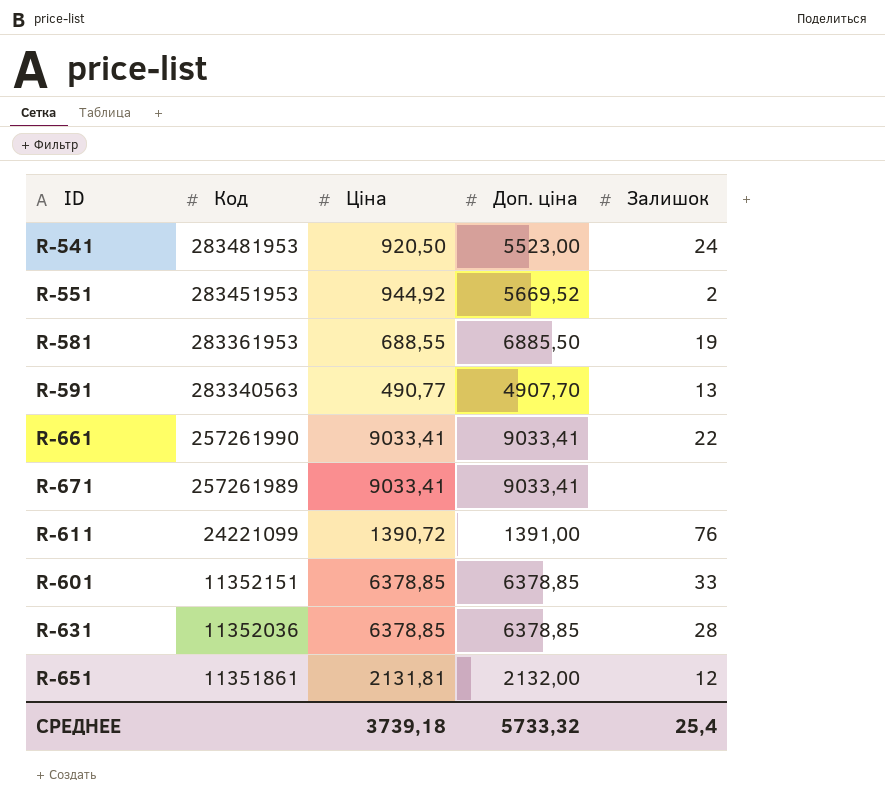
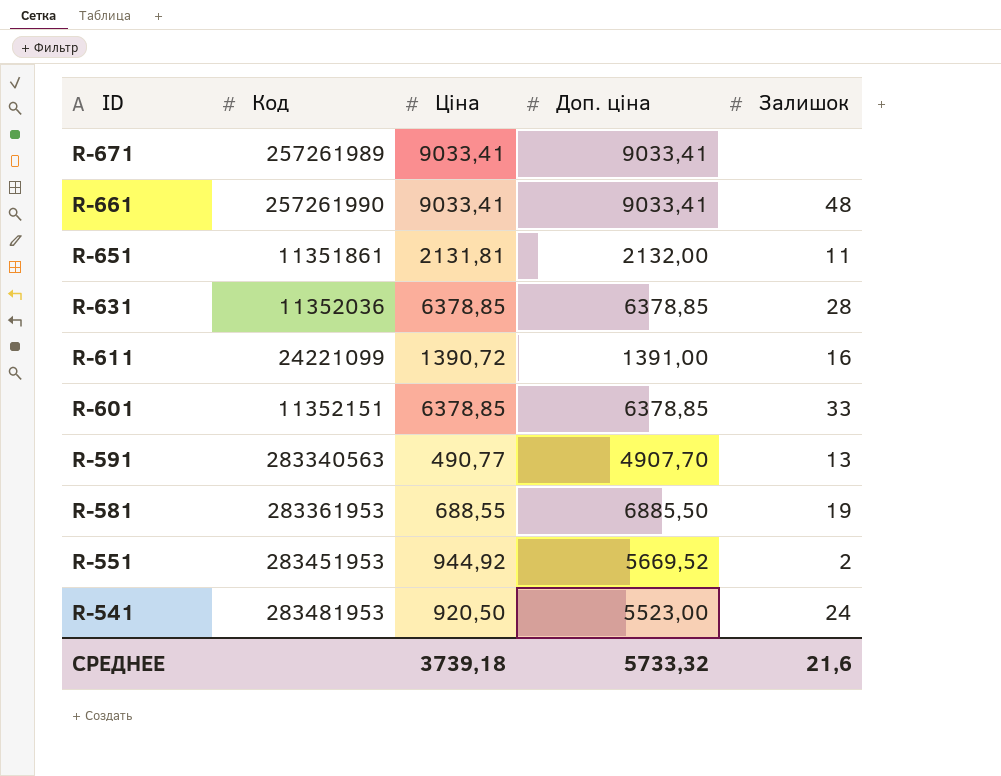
row order: Код descending -> ID descending
R-661 | Залишок: 22 -> 48
R-651 | Залишок: 12 -> 11
R-611 | Залишок: 76 -> 16
СРЕДНЕЕ | Залишок: 25,4 -> 21,6

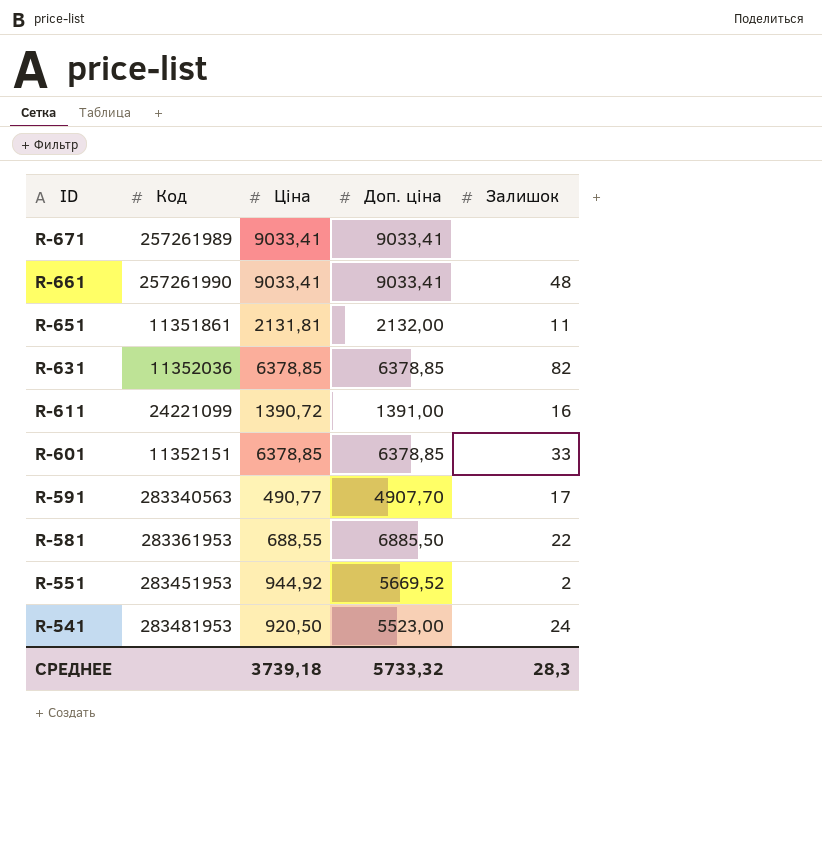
R-631 | Залишок: 28 -> 82
R-591 | Залишок: 13 -> 17
R-581 | Залишок: 19 -> 22
СРЕДНЕЕ | Залишок: 21,6 -> 28,3

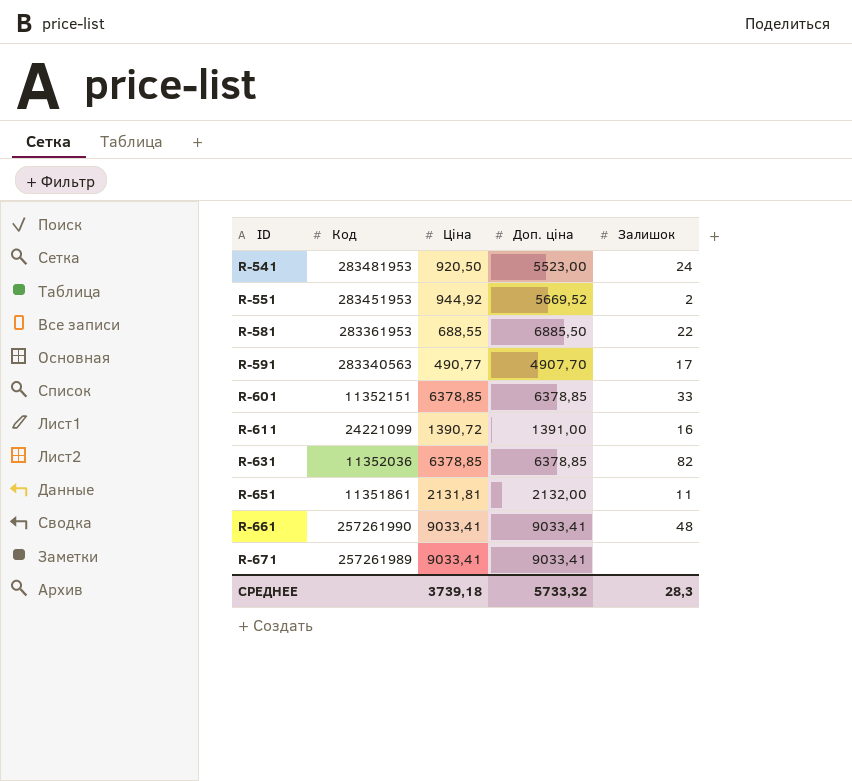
row order: ID descending -> ID ascending

